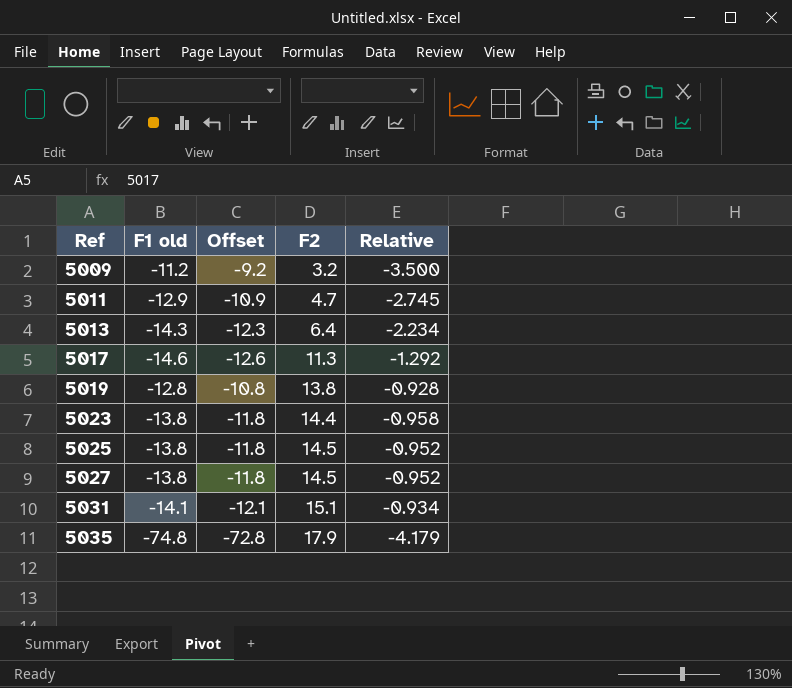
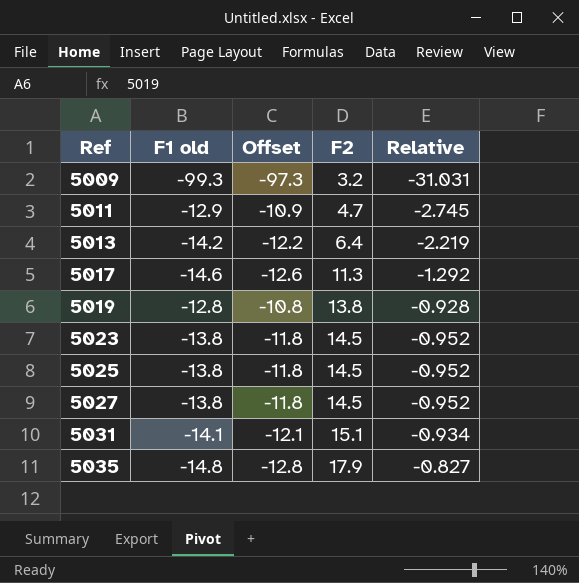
5009 | F1 old: -11.2 -> -99.3
5009 | Offset: -9.2 -> -97.3
5009 | Relative: -3.500 -> -31.031
5013 | F1 old: -14.3 -> -14.2
5013 | Offset: -12.3 -> -12.2
5013 | Relative: -2.234 -> -2.219
5023 | F2: 14.4 -> 14.5
5023 | Relative: -0.958 -> -0.952
5035 | F1 old: -74.8 -> -14.8
5035 | Offset: -72.8 -> -12.8
5035 | Relative: -4.179 -> -0.827

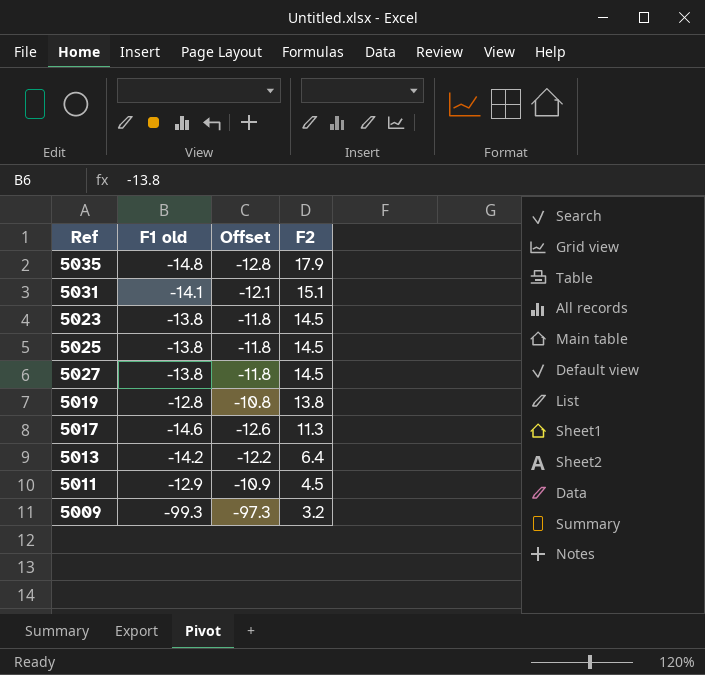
row order: Ref ascending -> F2 descending
column Relative | formula: [F1 old] / [F2] -> none
5011 | F2: 4.7 -> 4.5

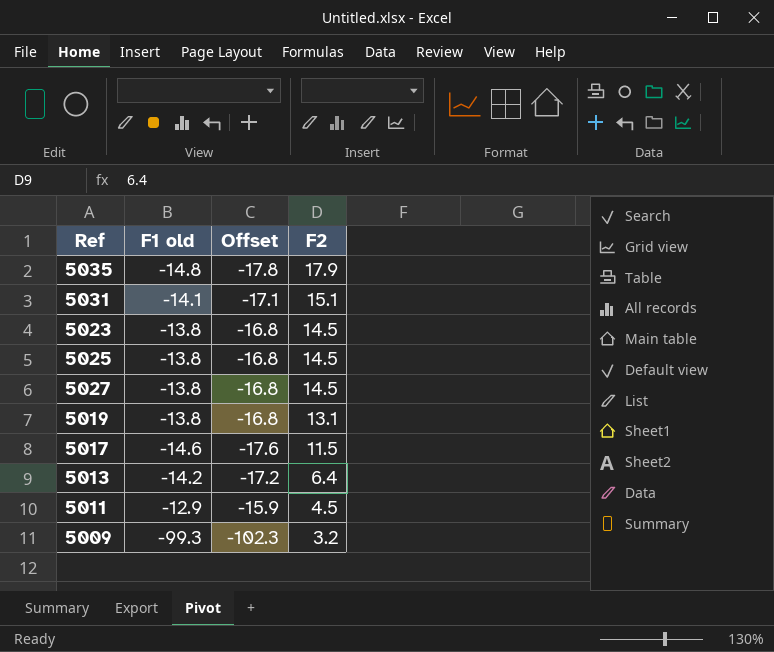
column Offset | formula: [F1 old] + 2 -> [F1 old] - 3
5019 | F1 old: -12.8 -> -13.8
5019 | F2: 13.8 -> 13.1
5017 | F2: 11.3 -> 11.5

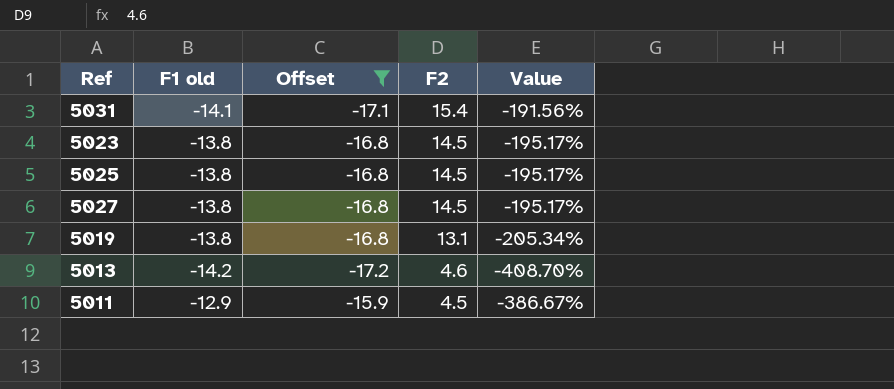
filter: none -> Offset >= -17.2
column Value | formula: none -> ([F1 old] - [F2]) / [F2]
5031 | F2: 15.1 -> 15.4
5013 | F2: 6.4 -> 4.6

